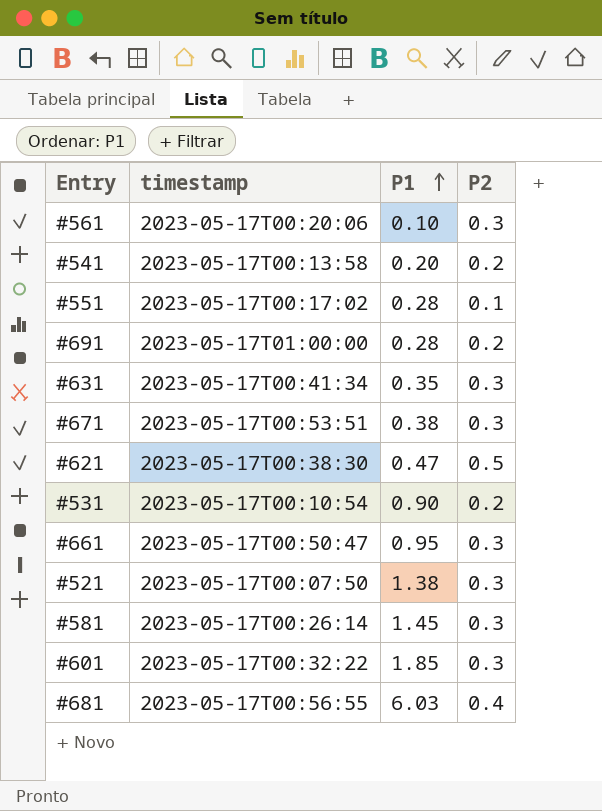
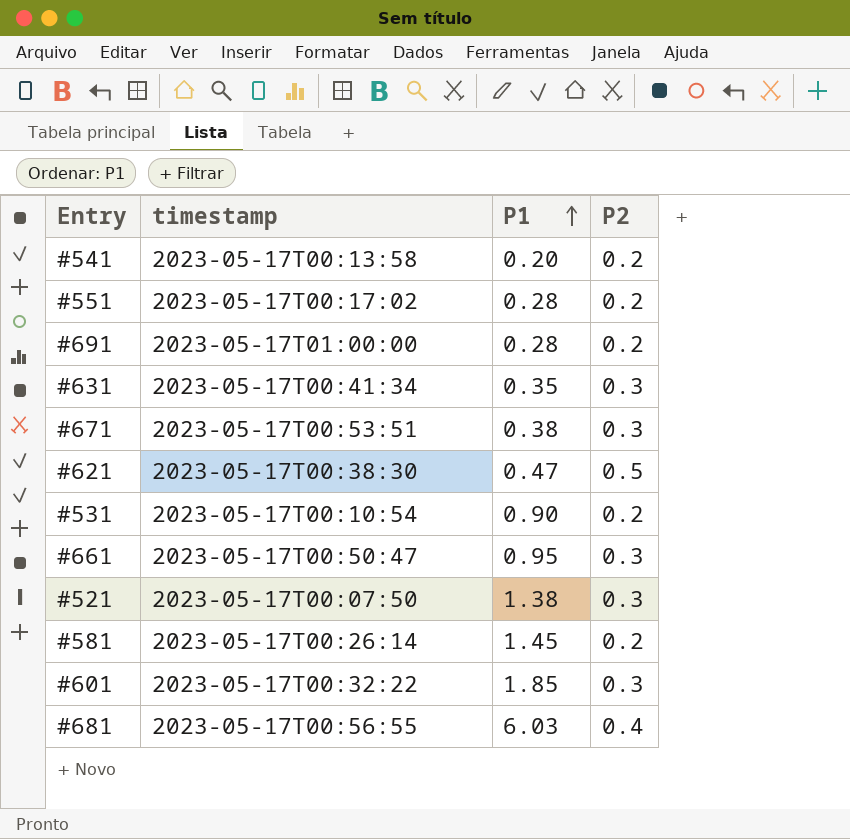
row #561: 2023-05-17T00:20:06 | 0.10 | 0.3 -> none
#551 | P2: 0.1 -> 0.2
#581 | P2: 0.3 -> 0.2

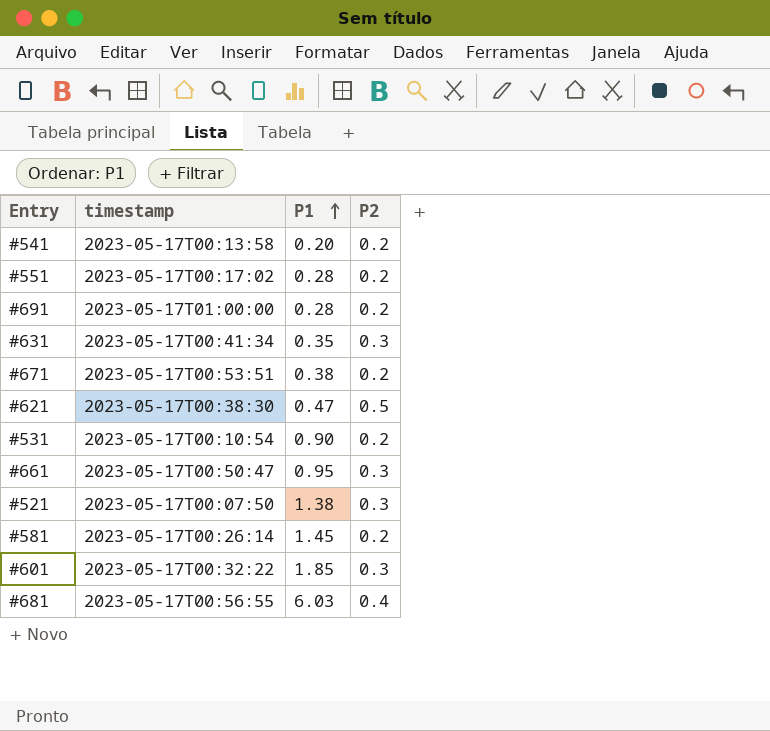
#671 | P2: 0.3 -> 0.2

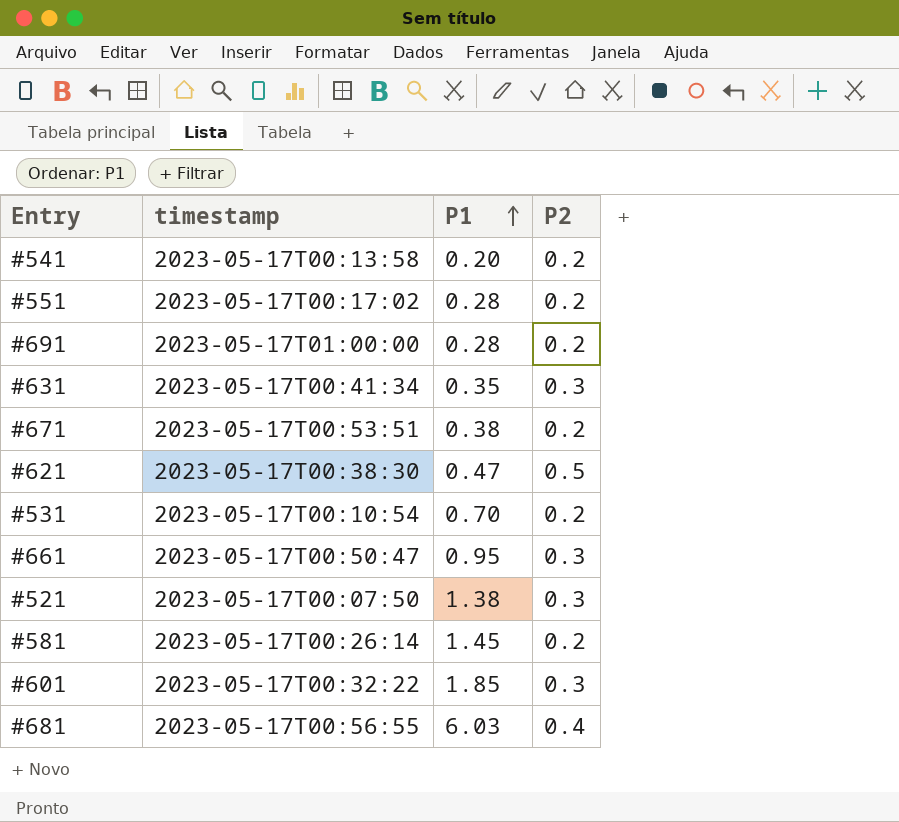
#531 | P1: 0.90 -> 0.70

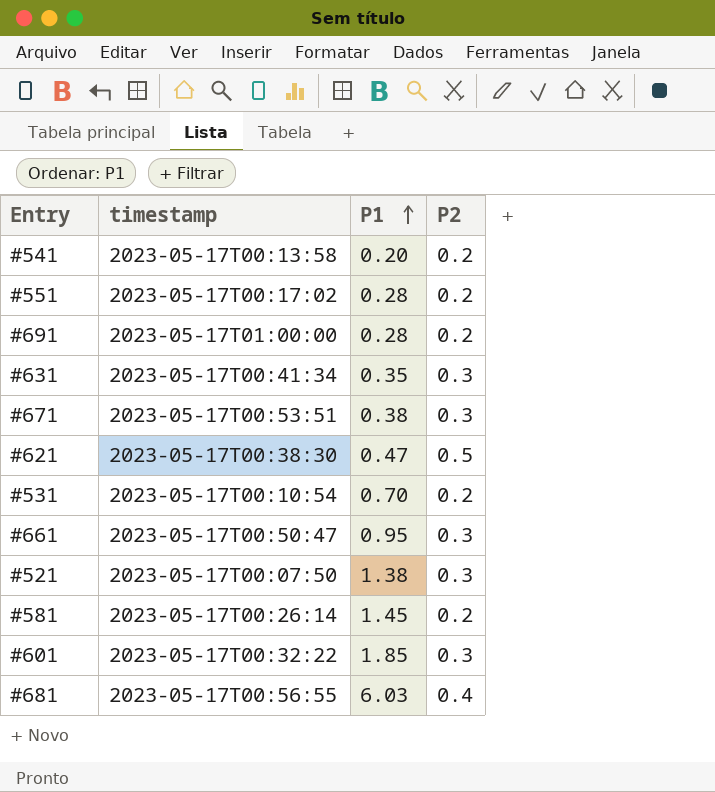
#671 | P2: 0.2 -> 0.3

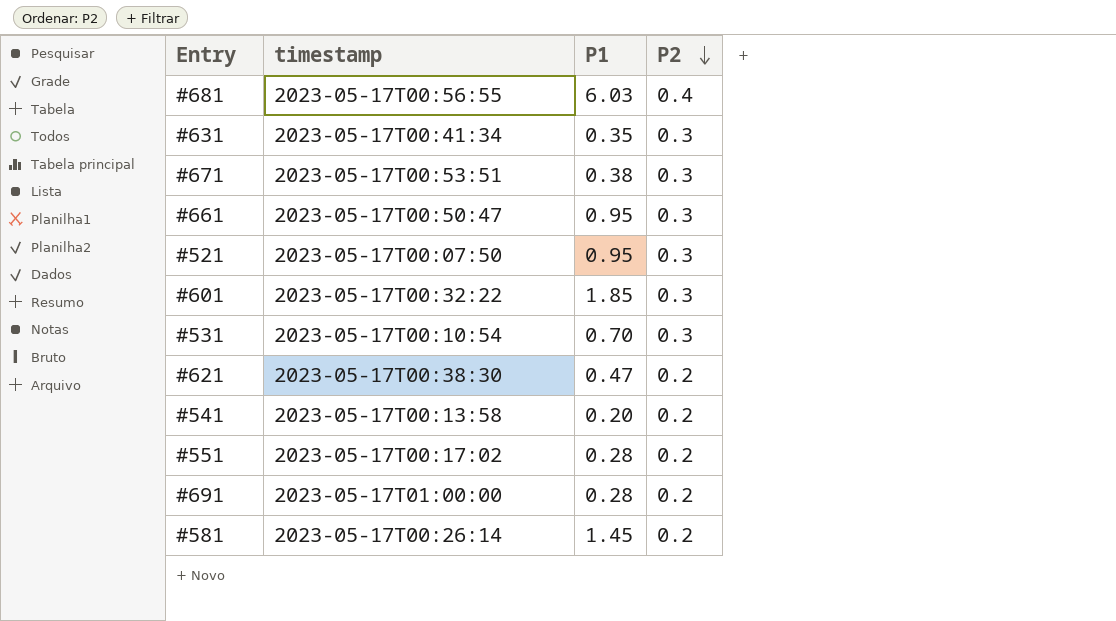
row order: P1 ascending -> P2 descending
#521 | P1: 1.38 -> 0.95
#531 | P2: 0.2 -> 0.3
#621 | P2: 0.5 -> 0.2

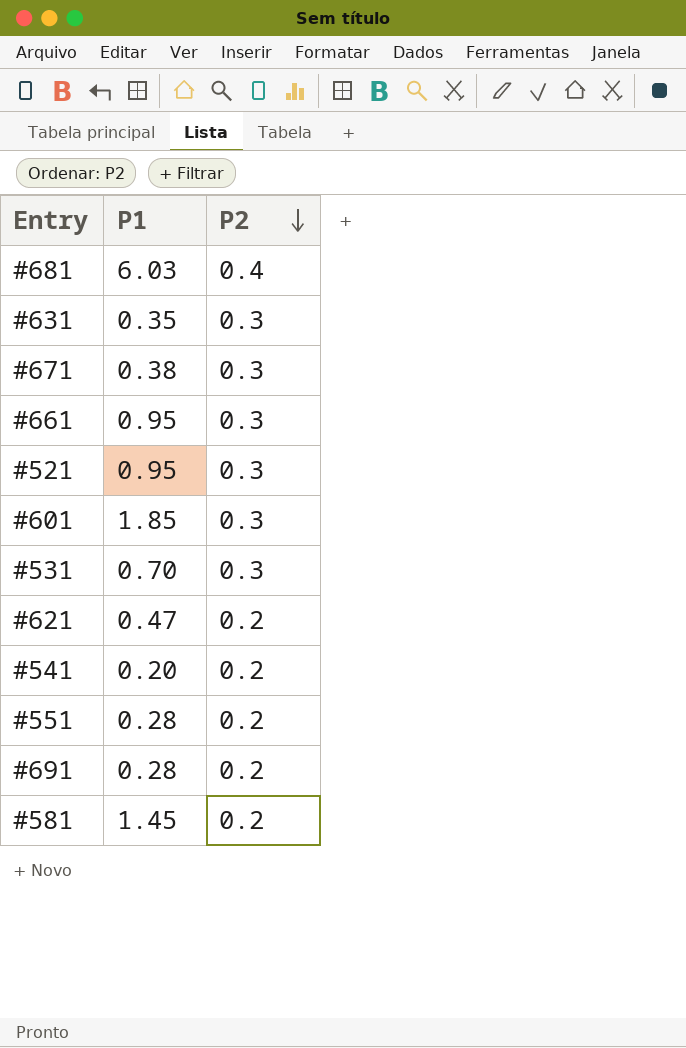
column timestamp | position: 2 -> none

